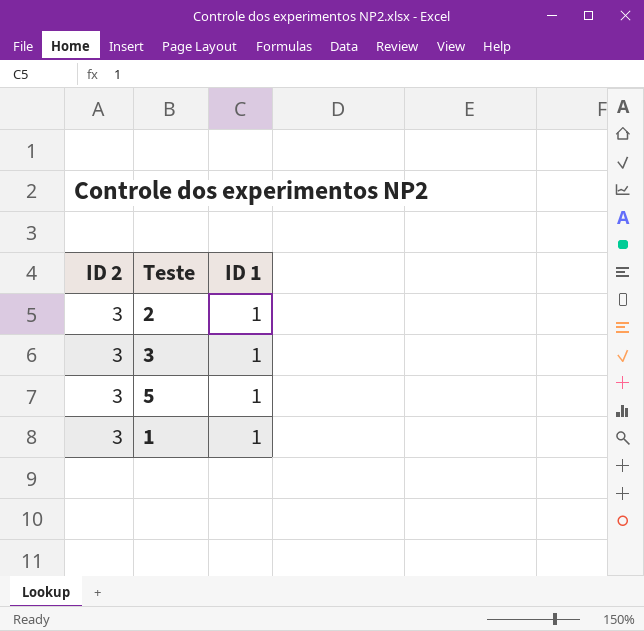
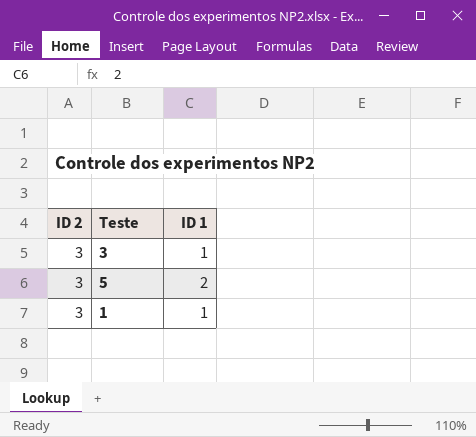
row 2: 3 | 1 -> none
5 | ID 1: 1 -> 2

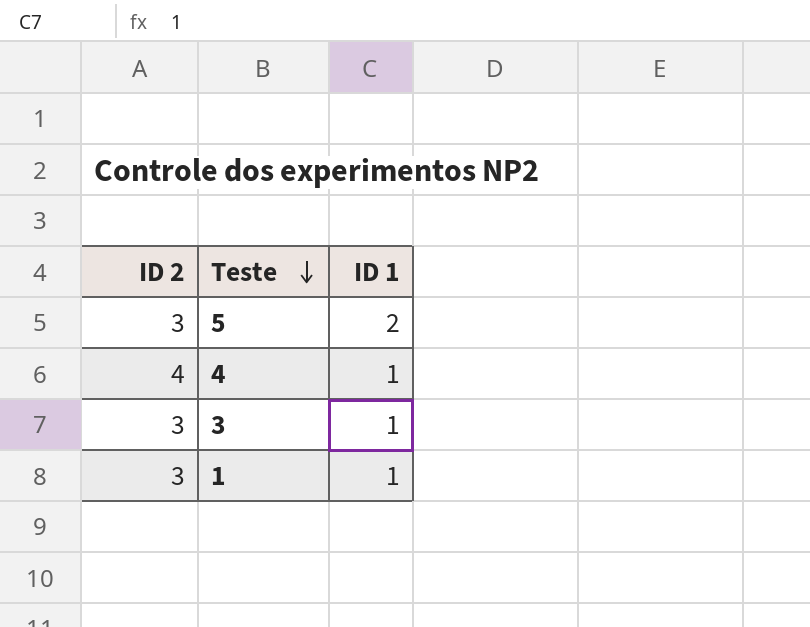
row order: none -> Teste descending
row 4: none -> 4 | 1

